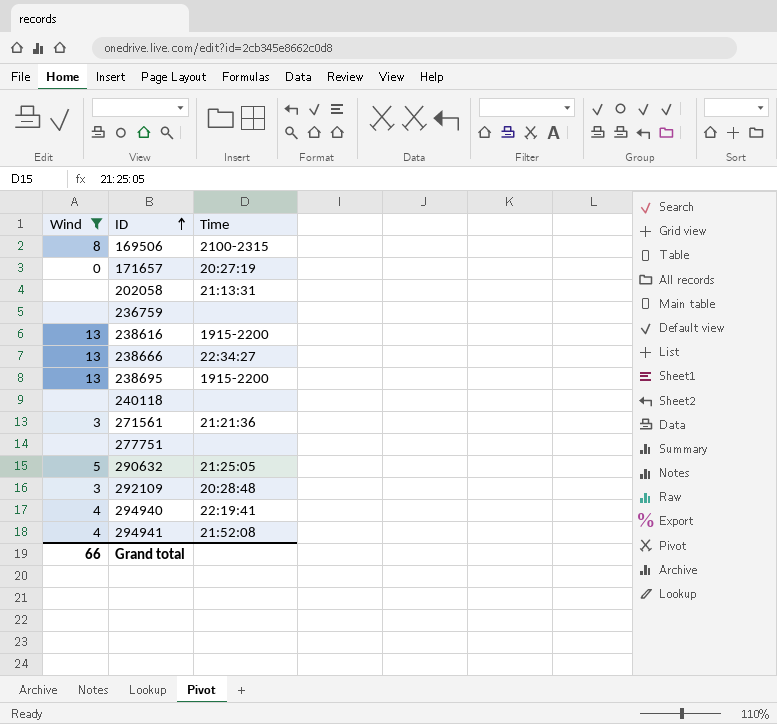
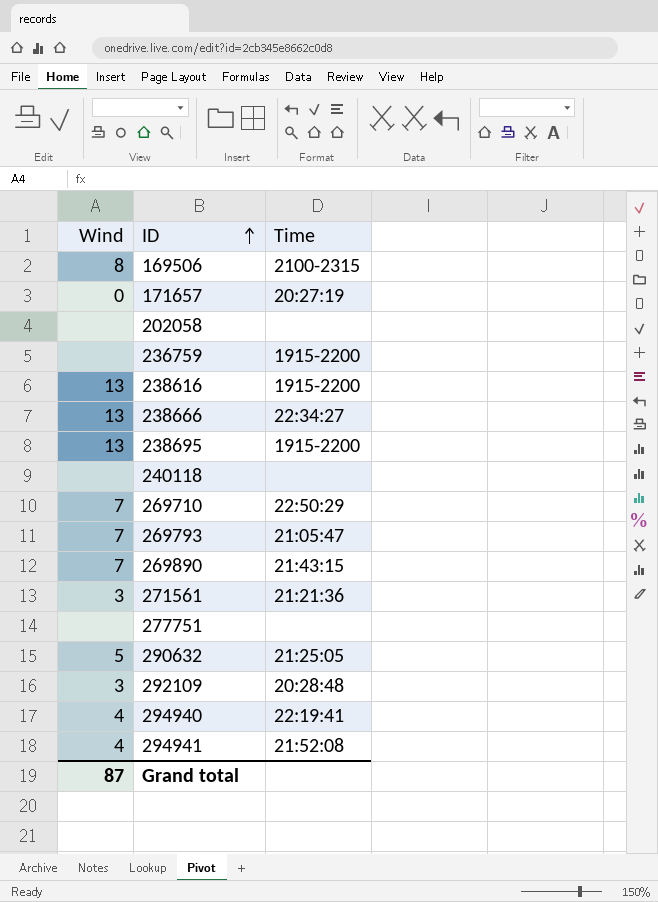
filter: Wind != 7 -> none
202058 | Time: 21:13:31 -> none
236759 | Time: none -> 1915-2200
Grand total | Wind: 66 -> 87

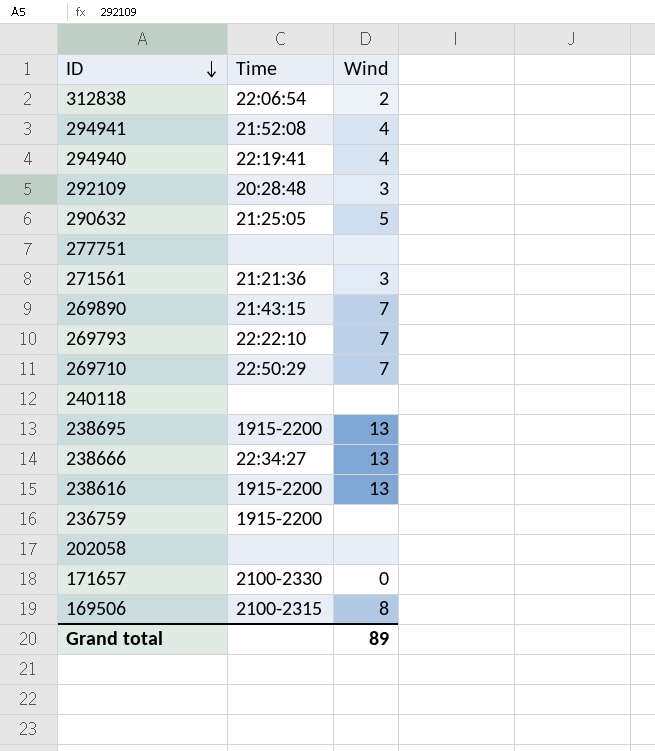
row order: ID ascending -> ID descending
column Wind | position: 1 -> 3
row 312838: none -> 22:06:54 | 2
269793 | Time: 21:05:47 -> 22:22:10
171657 | Time: 20:27:19 -> 2100-2330
Grand total | Wind: 87 -> 89

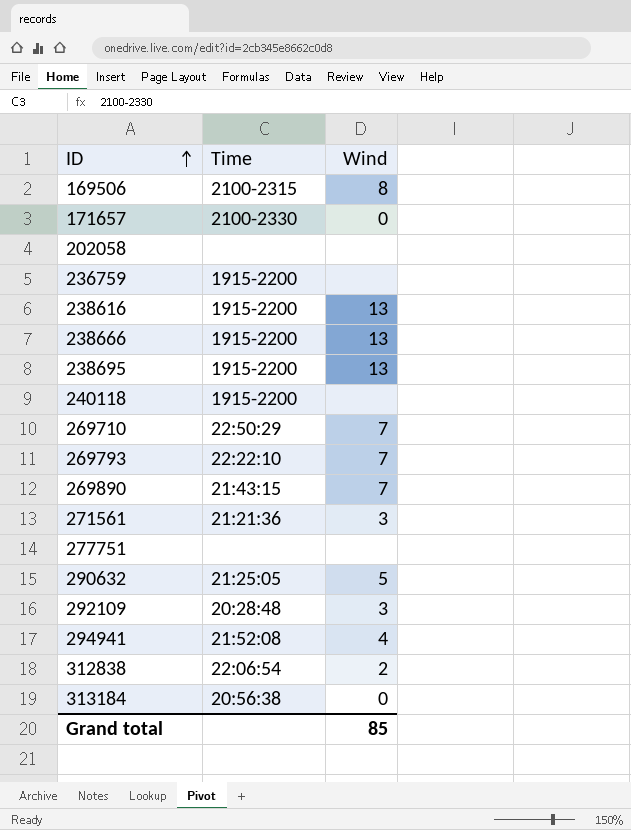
row order: ID descending -> ID ascending
row 294940: 22:19:41 | 4 -> none
238666 | Time: 22:34:27 -> 1915-2200
240118 | Time: none -> 1915-2200
row 313184: none -> 20:56:38 | 0
Grand total | Wind: 89 -> 85

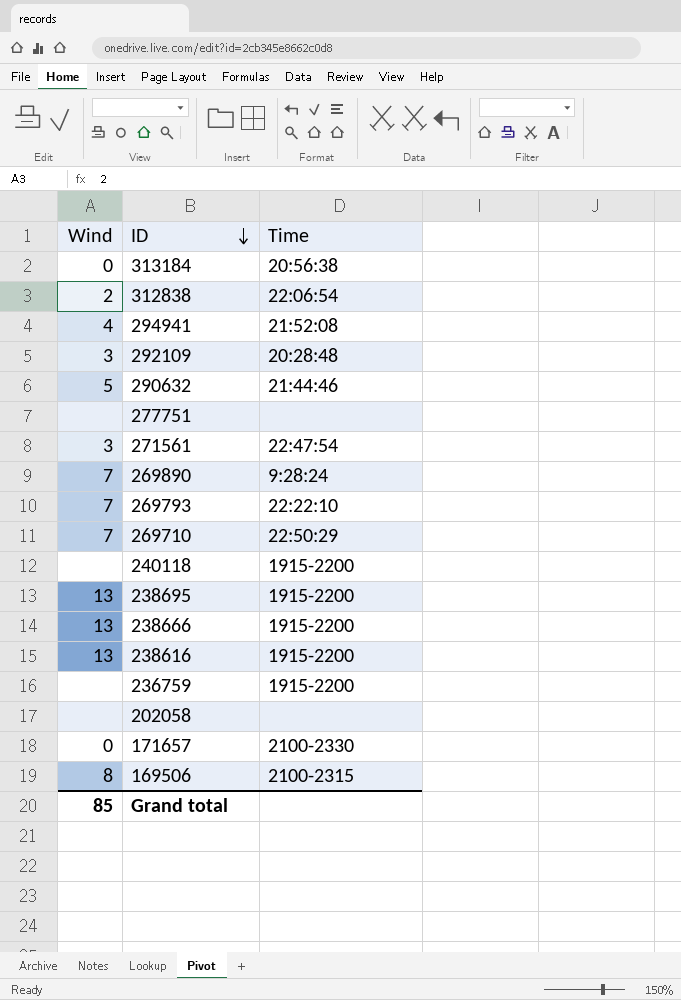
row order: ID ascending -> ID descending
column Wind | position: 3 -> 1
290632 | Time: 21:25:05 -> 21:44:46
271561 | Time: 21:21:36 -> 22:47:54
269890 | Time: 21:43:15 -> 9:28:24

